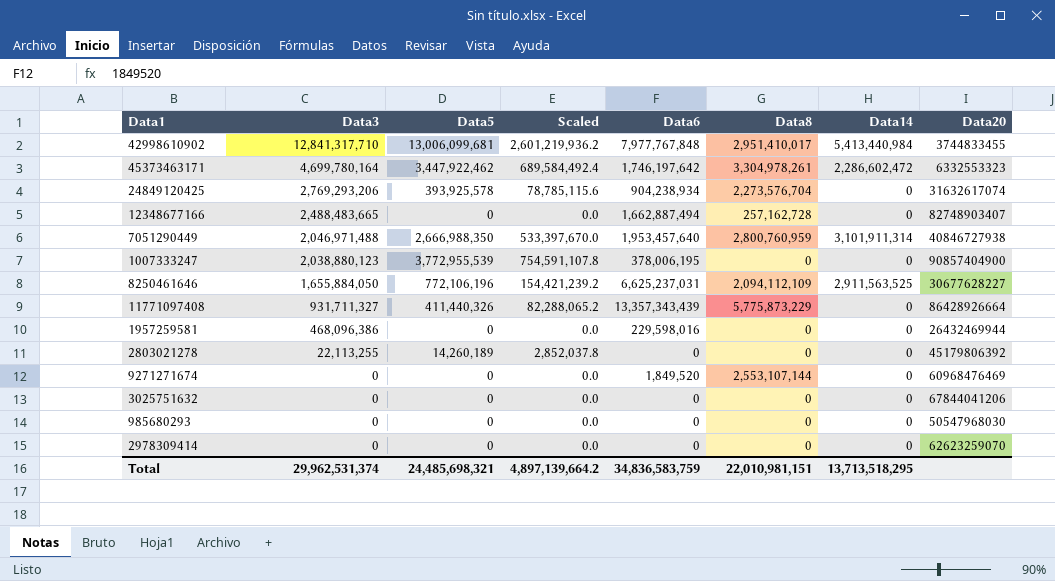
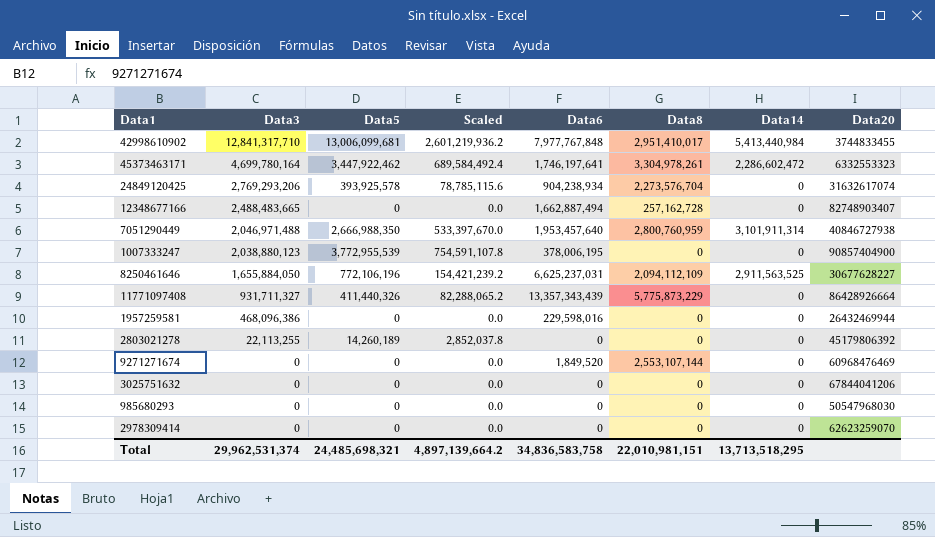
45373463171 | Data6: 1,746,197,642 -> 1,746,197,641
Total | Data6: 34,836,583,759 -> 34,836,583,758

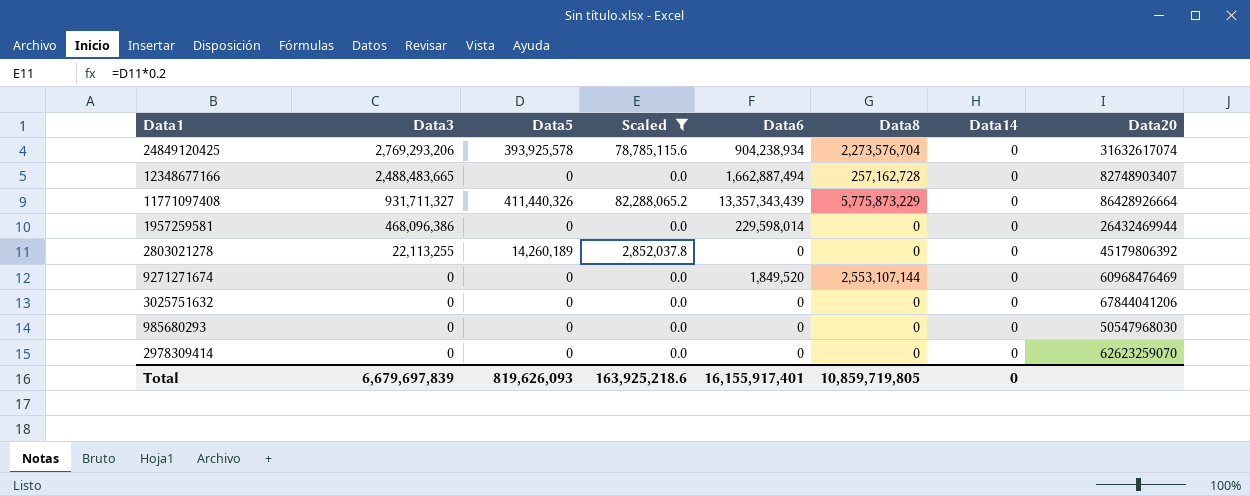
filter: none -> Scaled <= 82,288,065.2
1957259581 | Data6: 229,598,016 -> 229,598,014
Total | Data3: 29,962,531,374 -> 6,679,697,839
Total | Data5: 24,485,698,321 -> 819,626,093
Total | Scaled: 4,897,139,664.2 -> 163,925,218.6
Total | Data6: 34,836,583,758 -> 16,155,917,401
Total | Data8: 22,010,981,151 -> 10,859,719,805
Total | Data14: 13,713,518,295 -> 0

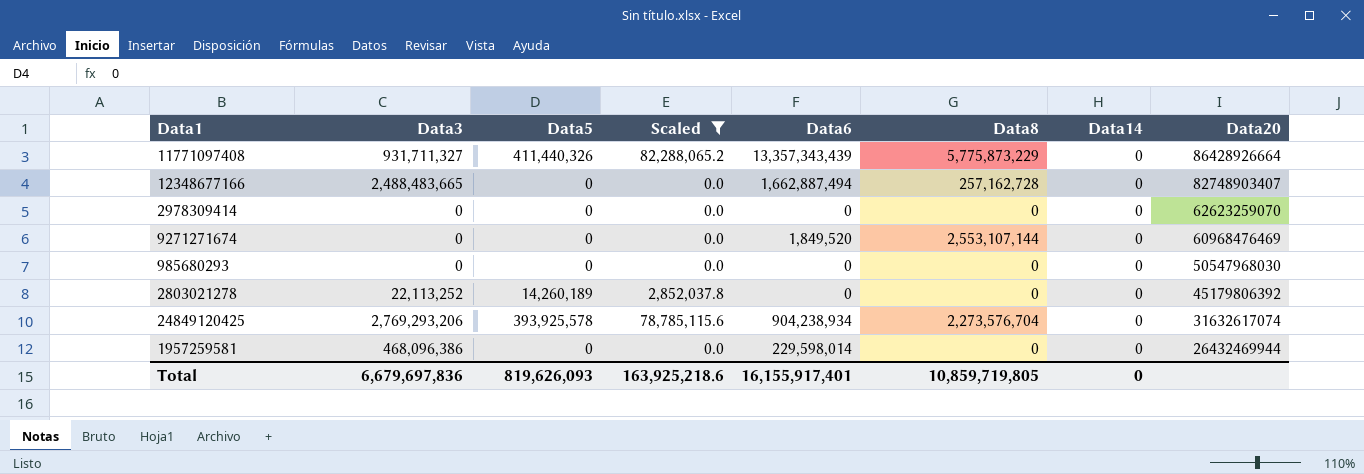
row order: Data3 descending -> Data20 descending
row 3025751632: 0 | 0 | 0.0 | 0 | 0 | 0 | 67844041206 -> none
2803021278 | Data3: 22,113,255 -> 22,113,252
Total | Data3: 6,679,697,839 -> 6,679,697,836

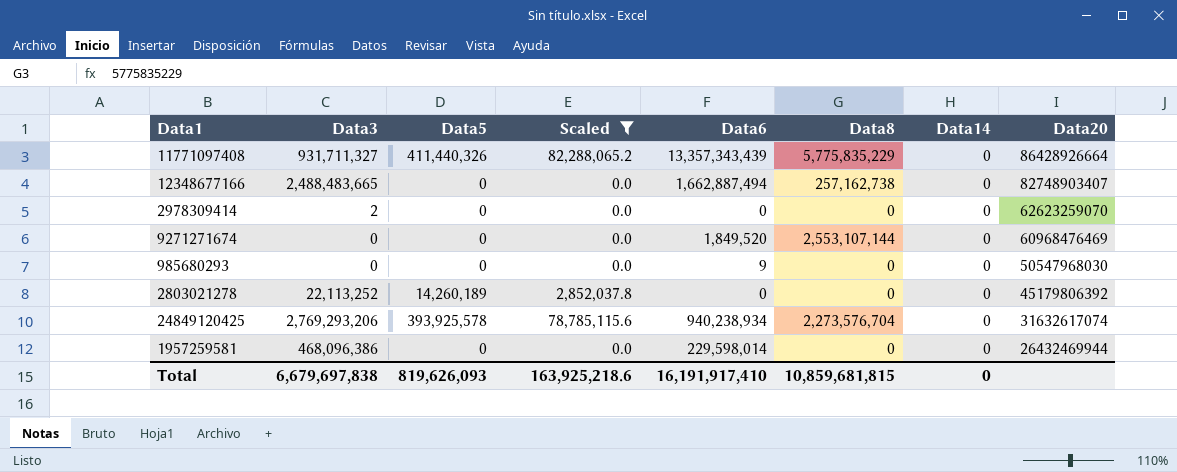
11771097408 | Data8: 5,775,873,229 -> 5,775,835,229
12348677166 | Data8: 257,162,728 -> 257,162,738
2978309414 | Data3: 0 -> 2
985680293 | Data6: 0 -> 9
24849120425 | Data6: 904,238,934 -> 940,238,934
Total | Data3: 6,679,697,836 -> 6,679,697,838
Total | Data6: 16,155,917,401 -> 16,191,917,410
Total | Data8: 10,859,719,805 -> 10,859,681,815

